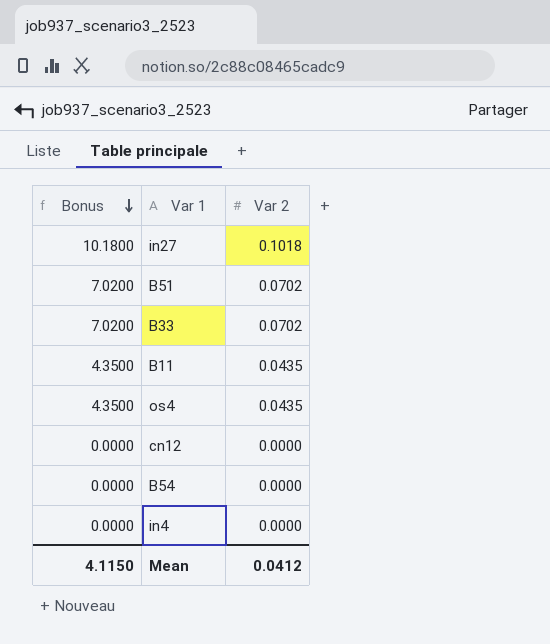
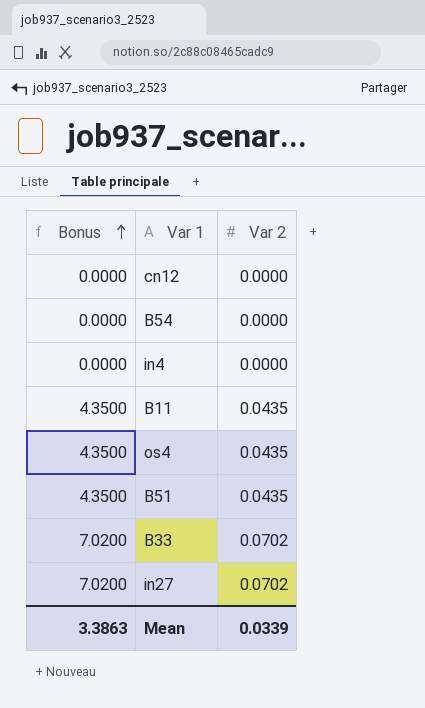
row order: Bonus descending -> Bonus ascending
B51 | Bonus: 7.0200 -> 4.3500
B51 | Var 2: 0.0702 -> 0.0435
in27 | Bonus: 10.1800 -> 7.0200
in27 | Var 2: 0.1018 -> 0.0702
Mean | Bonus: 4.1150 -> 3.3863
Mean | Var 2: 0.0412 -> 0.0339

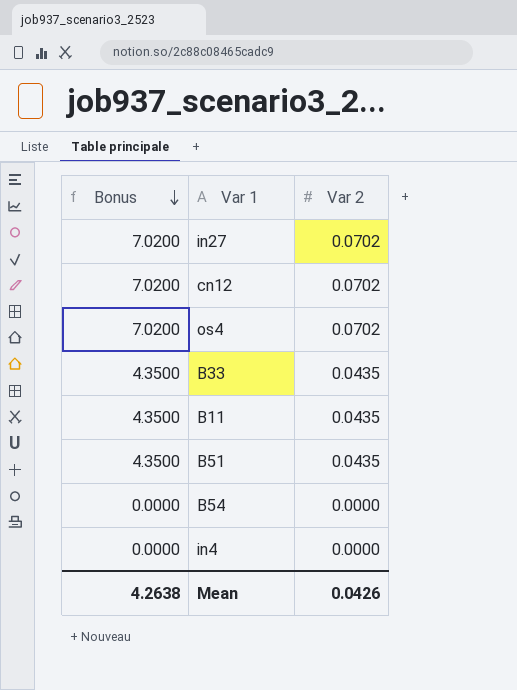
row order: Bonus ascending -> Bonus descending
cn12 | Bonus: 0.0000 -> 7.0200
cn12 | Var 2: 0.0000 -> 0.0702
os4 | Bonus: 4.3500 -> 7.0200
os4 | Var 2: 0.0435 -> 0.0702
B33 | Bonus: 7.0200 -> 4.3500
B33 | Var 2: 0.0702 -> 0.0435
Mean | Bonus: 3.3863 -> 4.2638
Mean | Var 2: 0.0339 -> 0.0426

